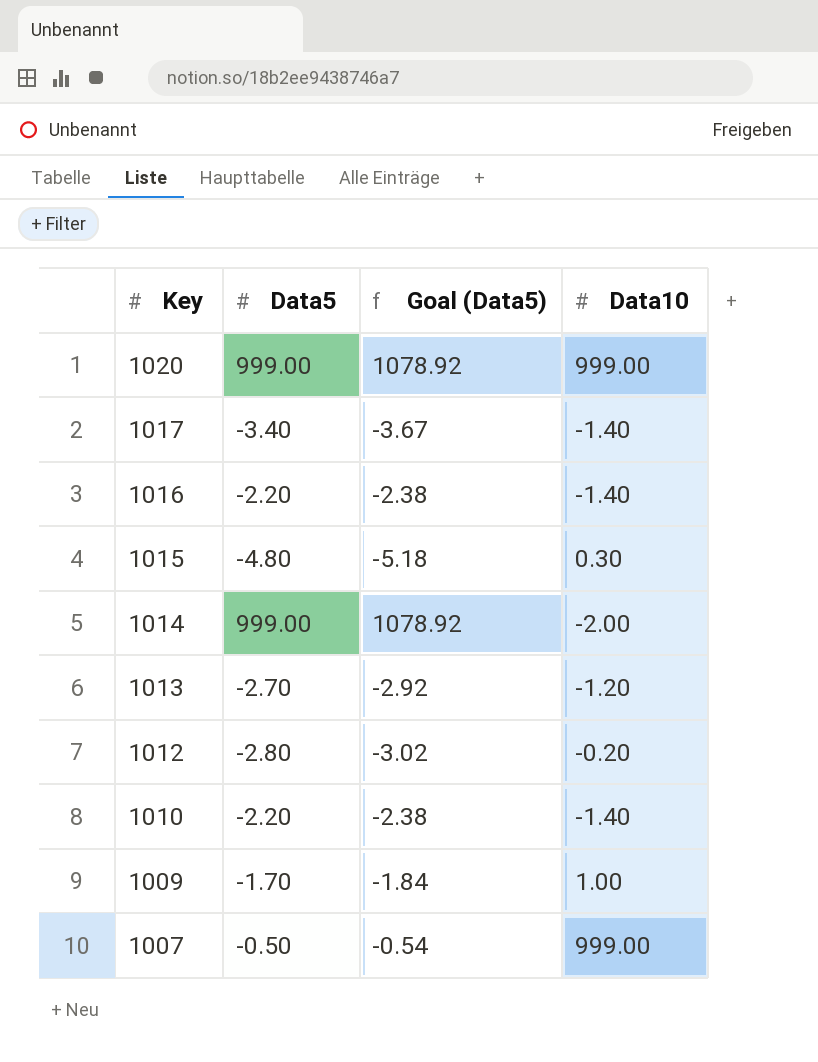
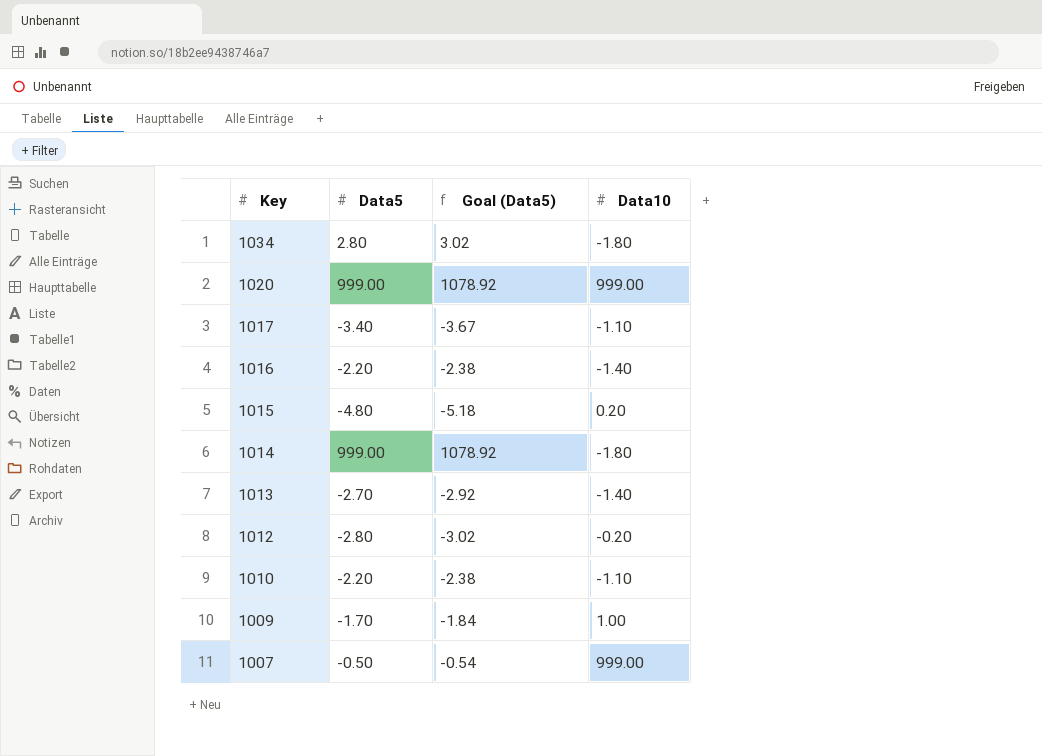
row 1034: none -> 2.80 | 3.02 | -1.80
1017 | Data10: -1.40 -> -1.10
1015 | Data10: 0.30 -> 0.20
1014 | Data10: -2.00 -> -1.80
1013 | Data10: -1.20 -> -1.40
1010 | Data10: -1.40 -> -1.10

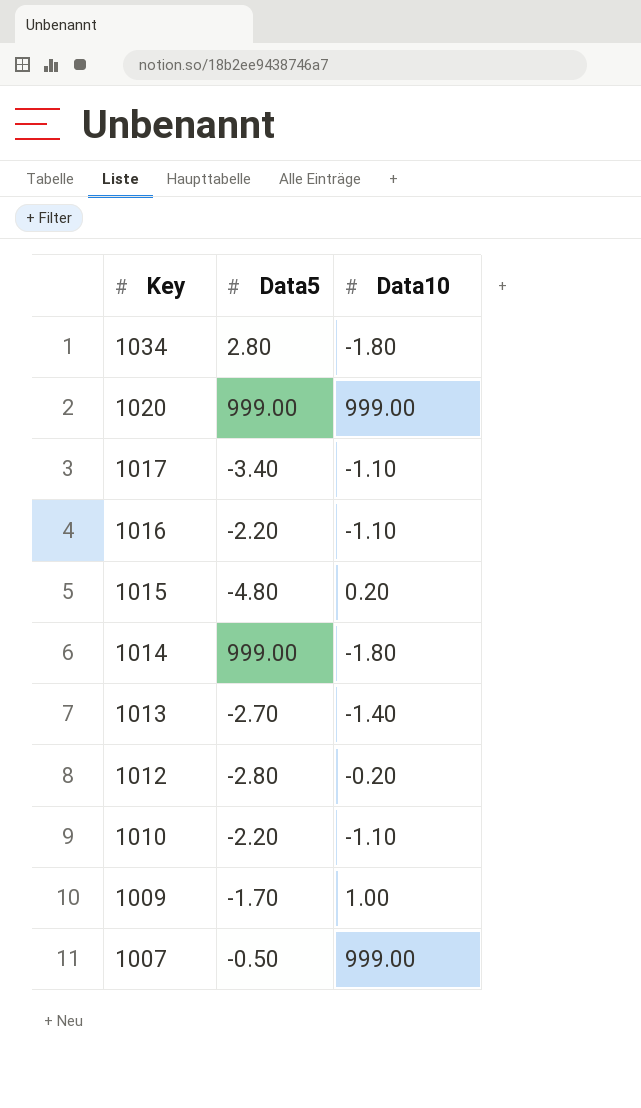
column Goal (Data5) | formula: [Data5] * 1.08 -> none
1016 | Data10: -1.40 -> -1.10

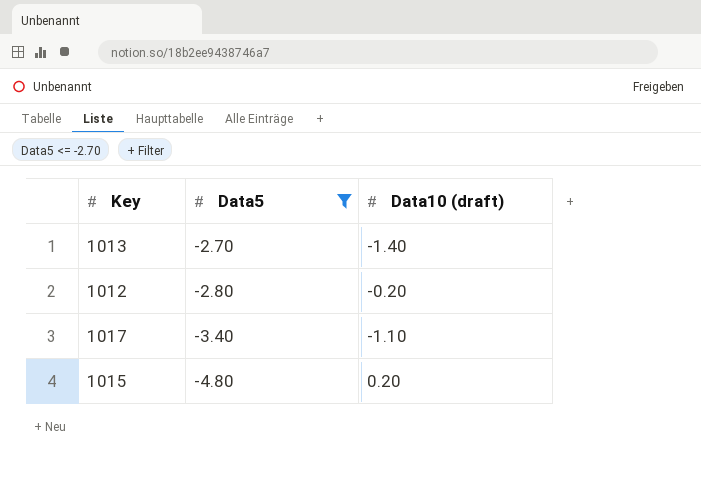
filter: none -> Data5 <= -2.70
row order: Key descending -> Data5 descending
column name: Data10 -> Data10 (draft)

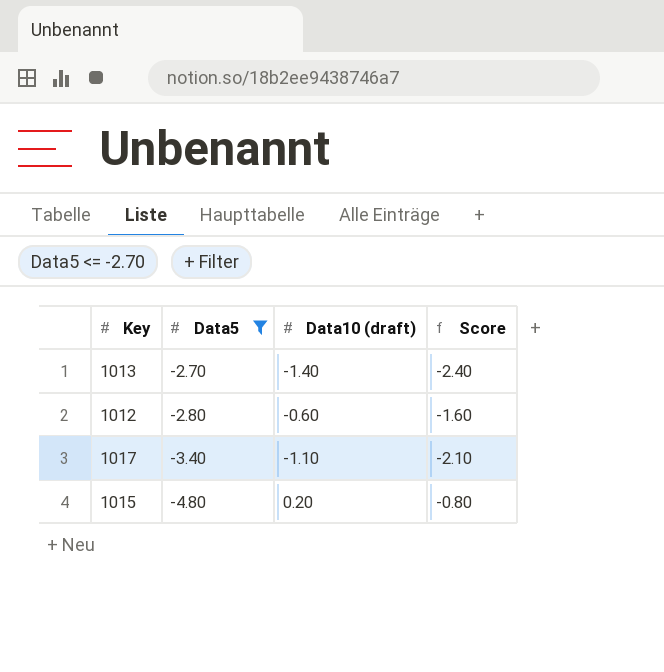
column Score | formula: none -> [Data10 (draft)] - 1
1012 | Data10 (draft): -0.20 -> -0.60

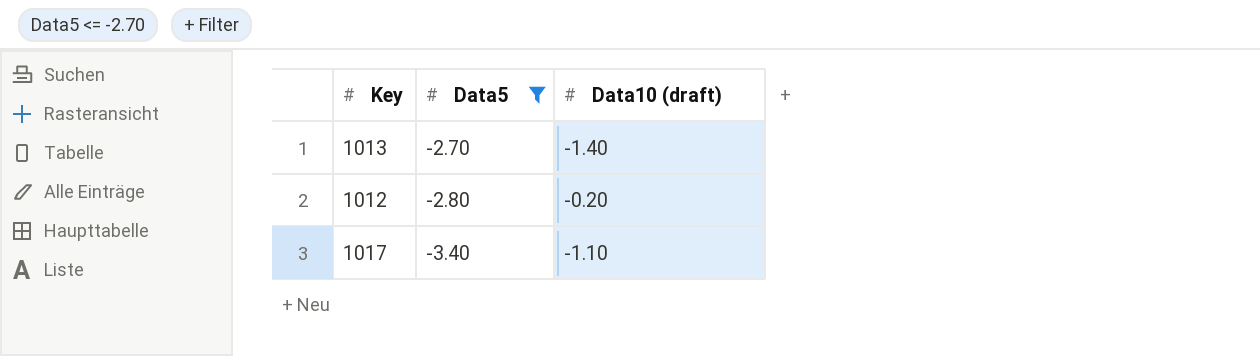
column Score | formula: [Data10 (draft)] - 1 -> none
row 1015: -4.80 | 0.20 | -0.80 -> none
1012 | Data10 (draft): -0.60 -> -0.20

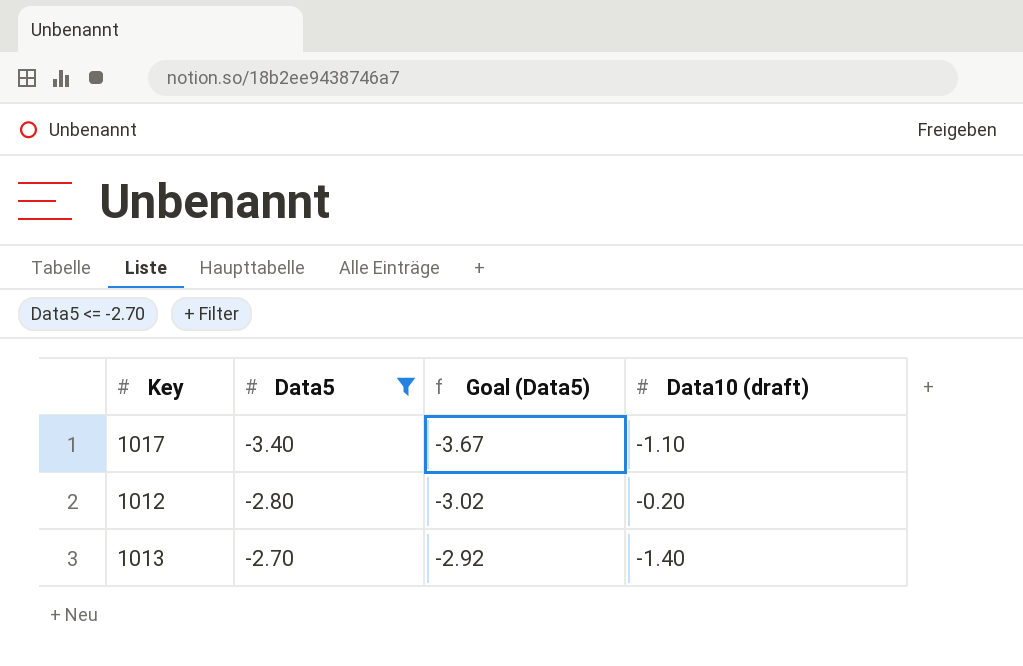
row order: Data5 descending -> Data5 ascending
column Goal (Data5) | formula: none -> [Data5] * 1.08

